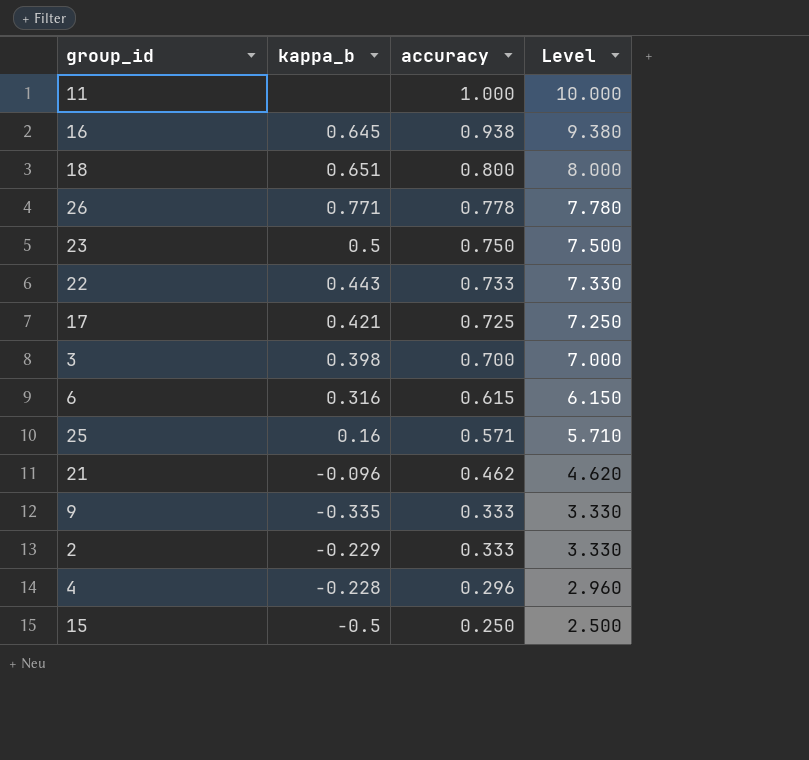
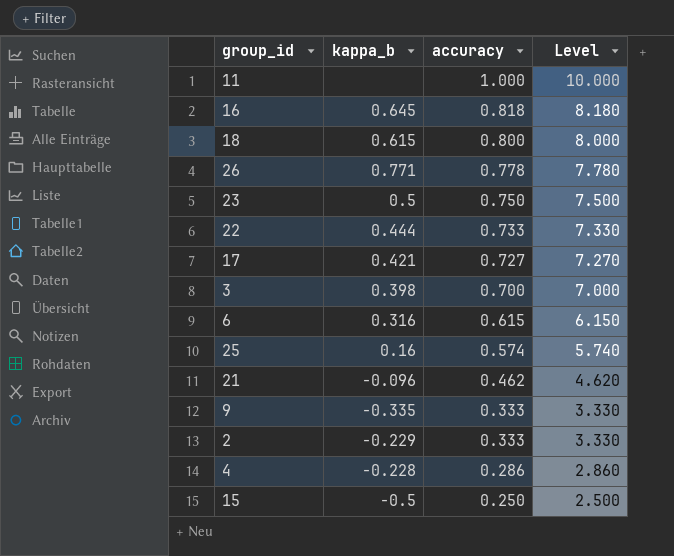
16 | accuracy: 0.938 -> 0.818
16 | Level: 9.380 -> 8.180
18 | kappa_b: 0.651 -> 0.615
22 | kappa_b: 0.443 -> 0.444
17 | accuracy: 0.725 -> 0.727
17 | Level: 7.250 -> 7.270
25 | accuracy: 0.571 -> 0.574
25 | Level: 5.710 -> 5.740
4 | accuracy: 0.296 -> 0.286
4 | Level: 2.960 -> 2.860

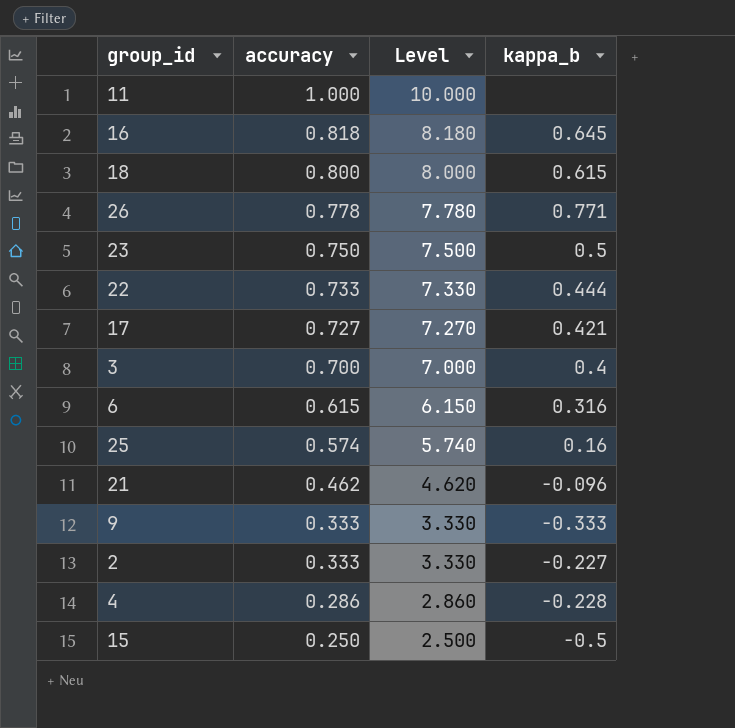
column kappa_b | position: 2 -> 4
3 | kappa_b: 0.398 -> 0.4
9 | kappa_b: -0.335 -> -0.333
2 | kappa_b: -0.229 -> -0.227

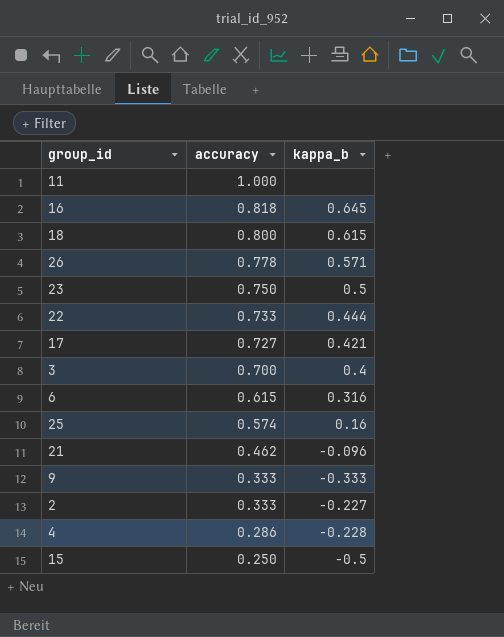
column Level | formula: [accuracy] * 10 -> none
26 | kappa_b: 0.771 -> 0.571

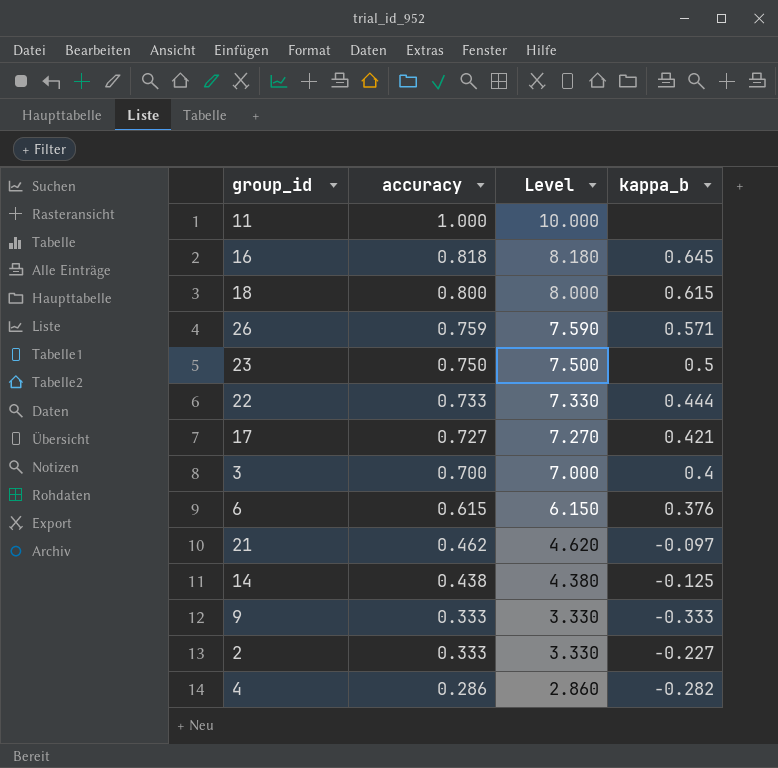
column Level | formula: none -> [accuracy] * 10
row 25: 0.574 | 0.16 -> none
row 15: 0.250 | -0.5 -> none
26 | accuracy: 0.778 -> 0.759
6 | kappa_b: 0.316 -> 0.376
21 | kappa_b: -0.096 -> -0.097
row 14: none -> 0.438 | 4.380 | -0.125
4 | kappa_b: -0.228 -> -0.282

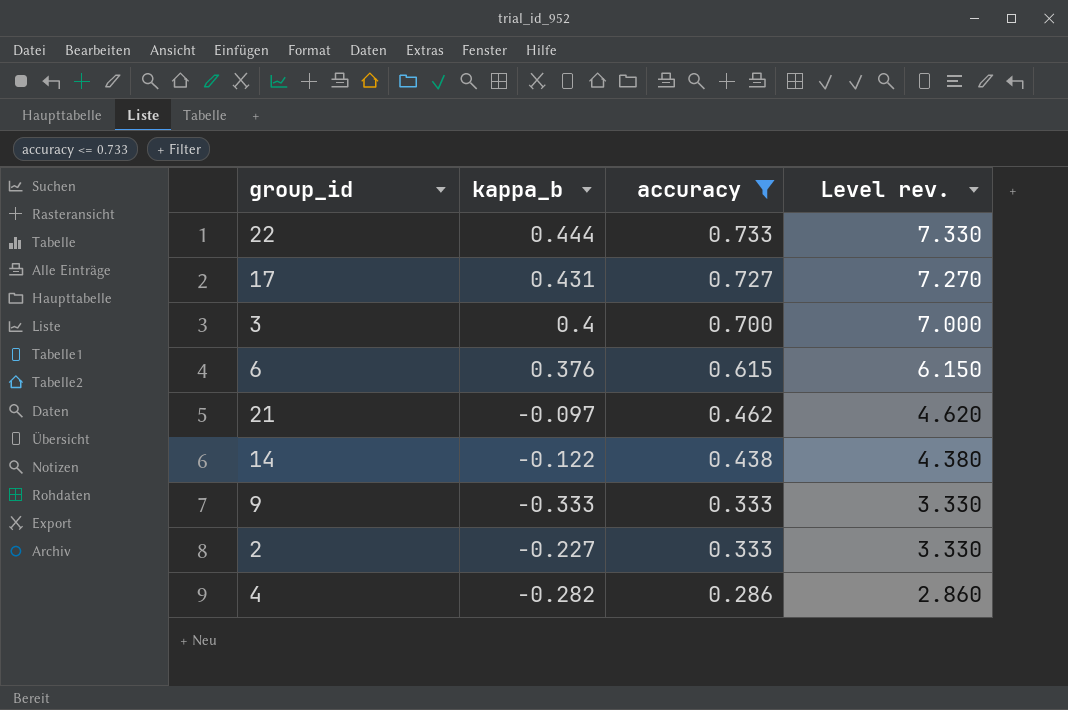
filter: none -> accuracy <= 0.733
column kappa_b | position: 4 -> 2
column name: Level -> Level rev.
17 | kappa_b: 0.421 -> 0.431
14 | kappa_b: -0.125 -> -0.122

